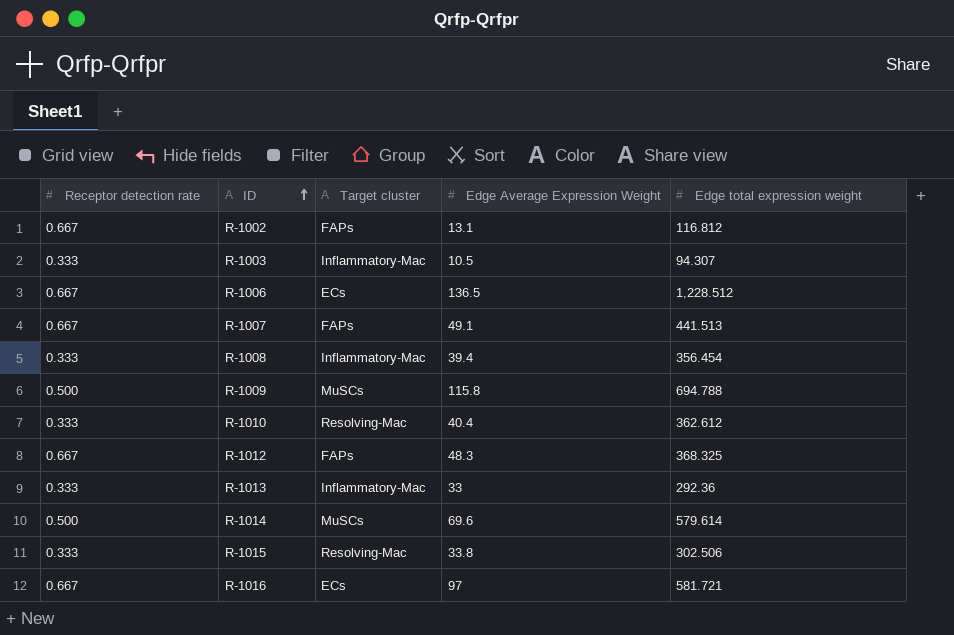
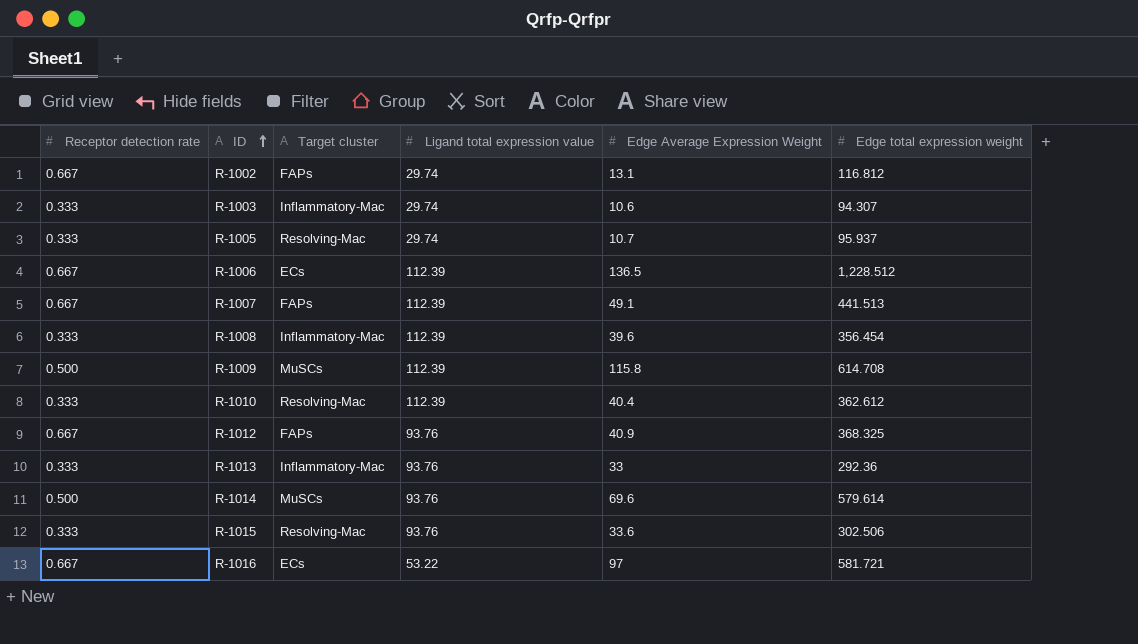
column Ligand total expression value | position: none -> 4
R-1003 | Edge Average Expression Weight: 10.5 -> 10.6
row R-1005: none -> 0.333 | Resolving-Mac | 29.74 | 10.7 | 95.937
R-1008 | Edge Average Expression Weight: 39.4 -> 39.6
R-1009 | Edge total expression weight: 694.788 -> 614.708
R-1012 | Edge Average Expression Weight: 48.3 -> 40.9
R-1015 | Edge Average Expression Weight: 33.8 -> 33.6

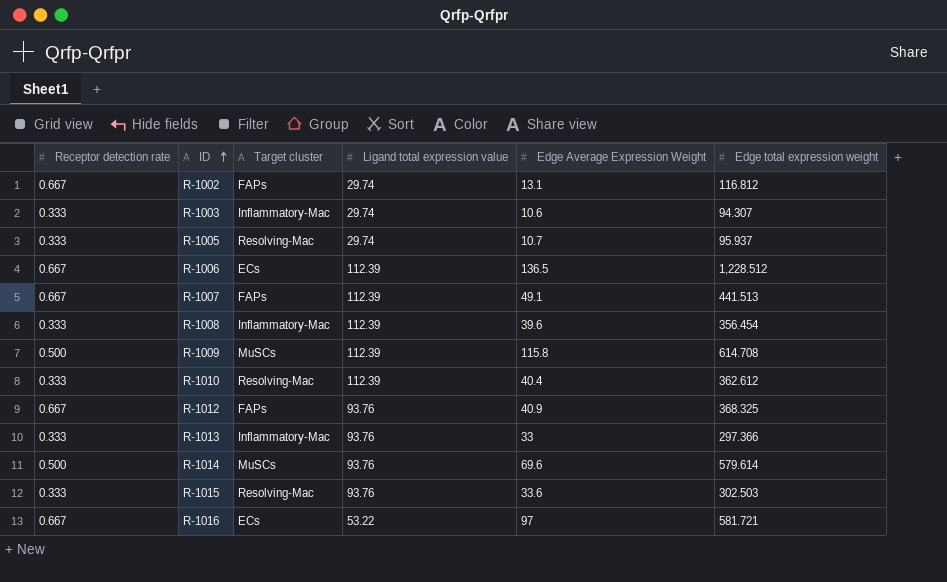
R-1013 | Edge total expression weight: 292.36 -> 297.366
R-1015 | Edge total expression weight: 302.506 -> 302.503

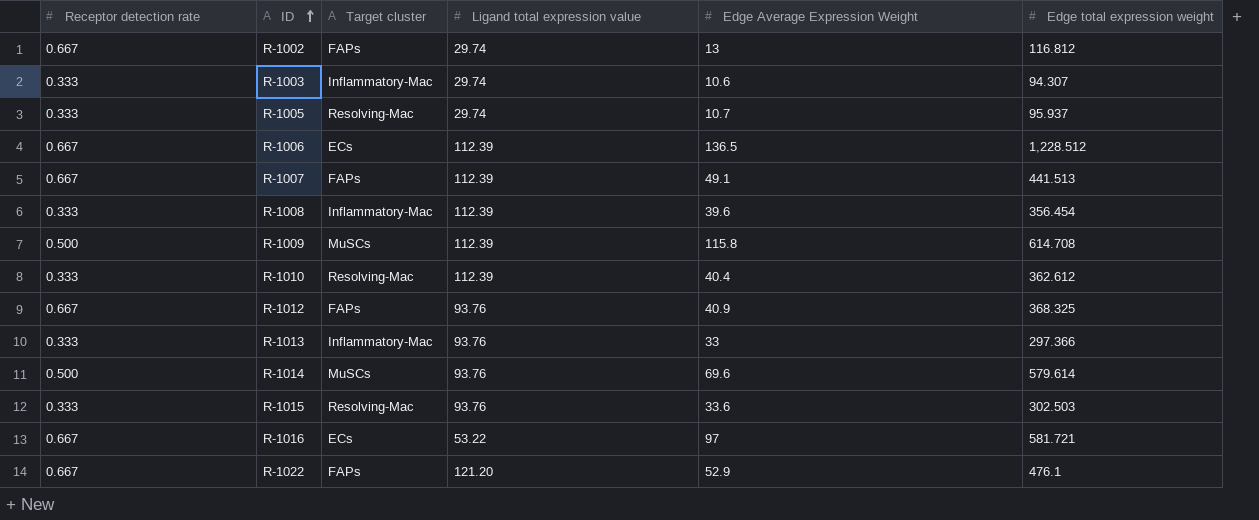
R-1002 | Edge Average Expression Weight: 13.1 -> 13
row R-1022: none -> 0.667 | FAPs | 121.20 | 52.9 | 476.1

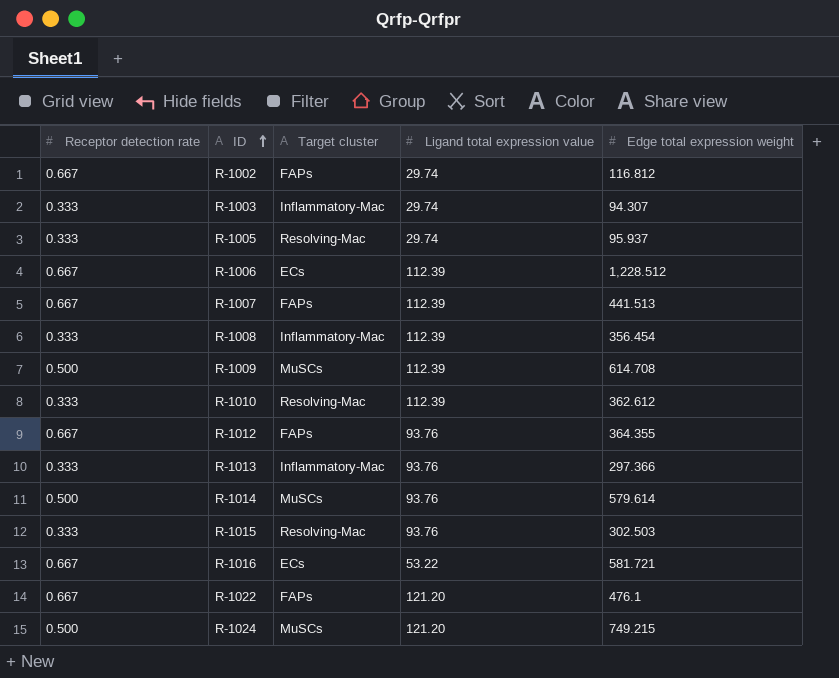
column Edge Average Expression Weight | position: 5 -> none
R-1012 | Edge total expression weight: 368.325 -> 364.355
row R-1024: none -> 0.500 | MuSCs | 121.20 | 749.215

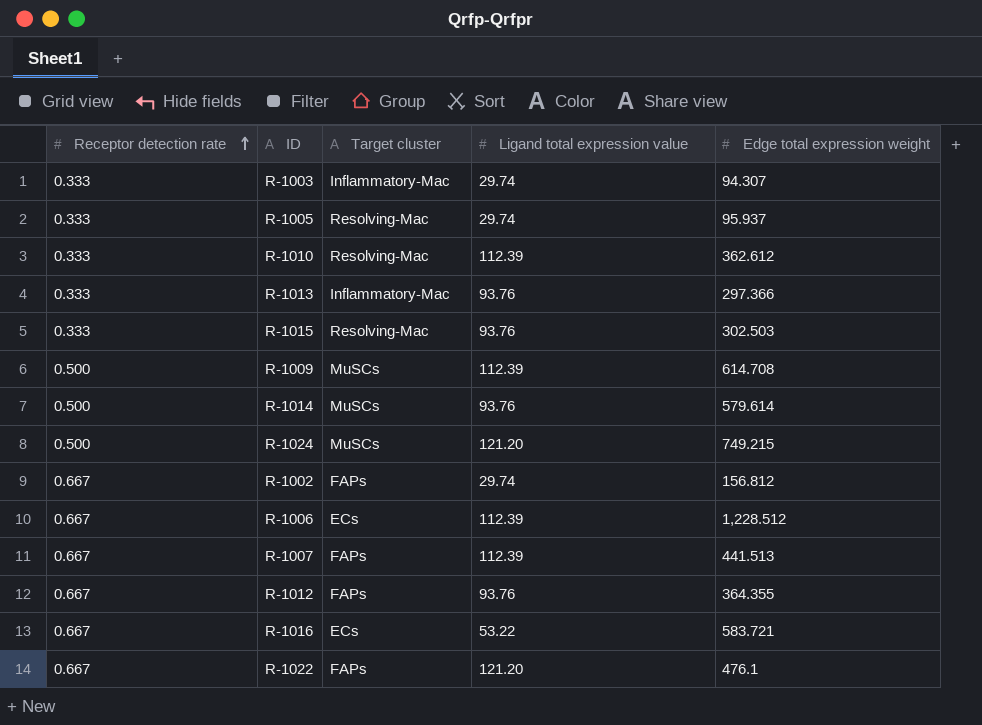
row order: ID ascending -> Receptor detection rate ascending
row R-1008: 0.333 | Inflammatory-Mac | 112.39 | 356.454 -> none
R-1002 | Edge total expression weight: 116.812 -> 156.812
R-1016 | Edge total expression weight: 581.721 -> 583.721

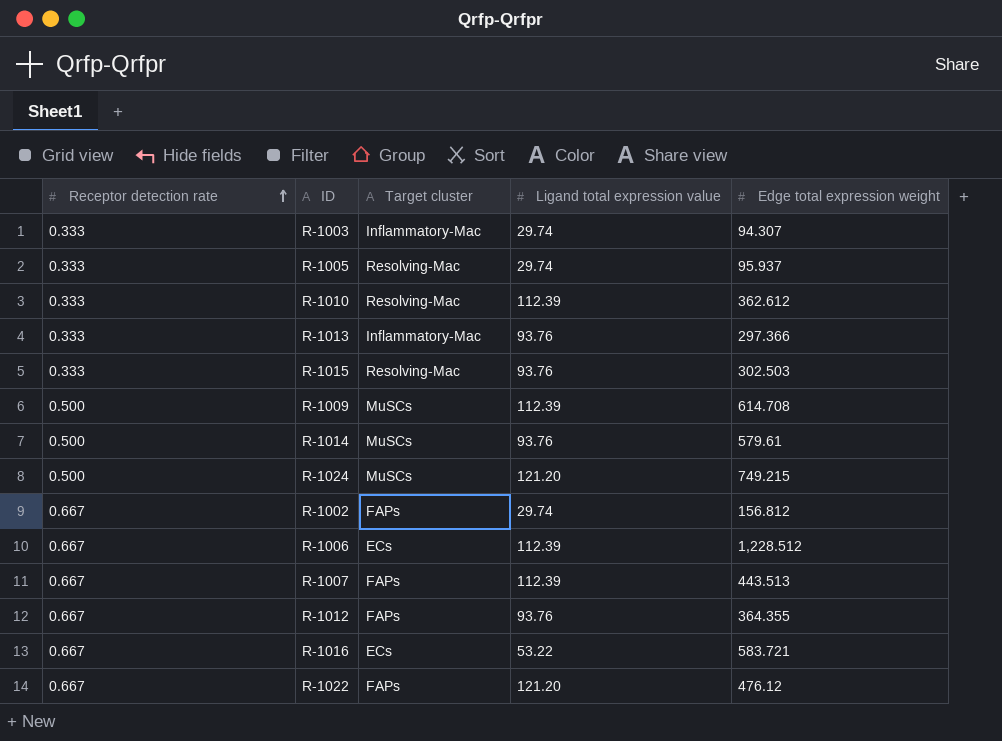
R-1014 | Edge total expression weight: 579.614 -> 579.61
R-1007 | Edge total expression weight: 441.513 -> 443.513
R-1022 | Edge total expression weight: 476.1 -> 476.12

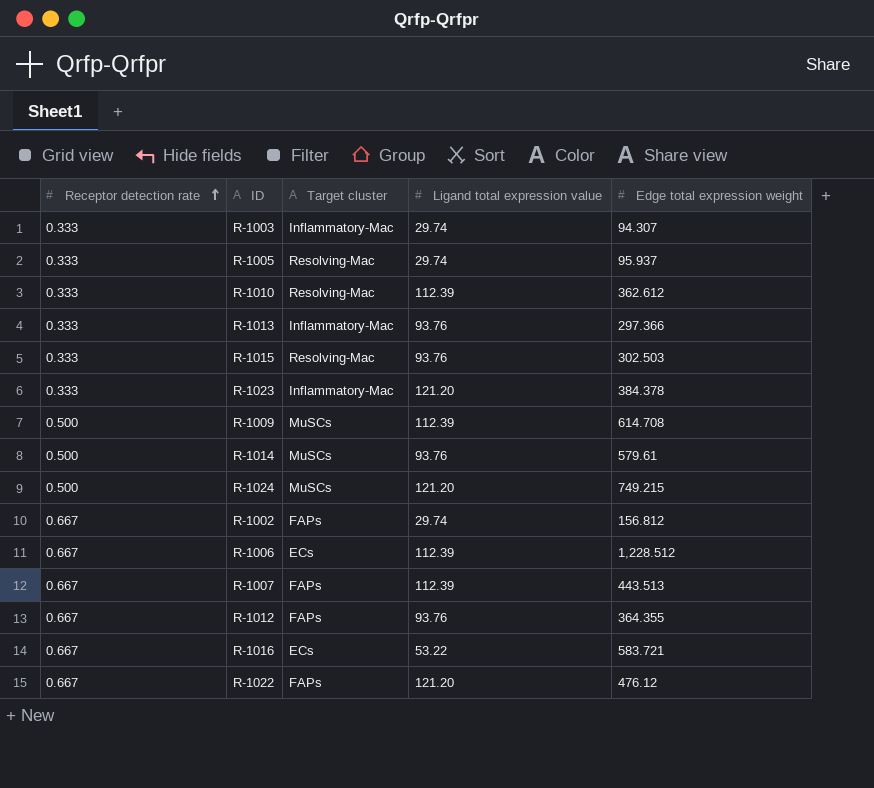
row R-1023: none -> 0.333 | Inflammatory-Mac | 121.20 | 384.378

